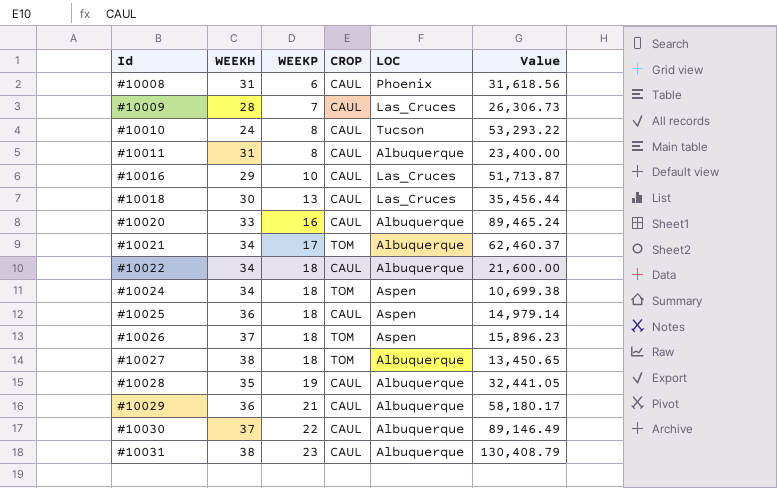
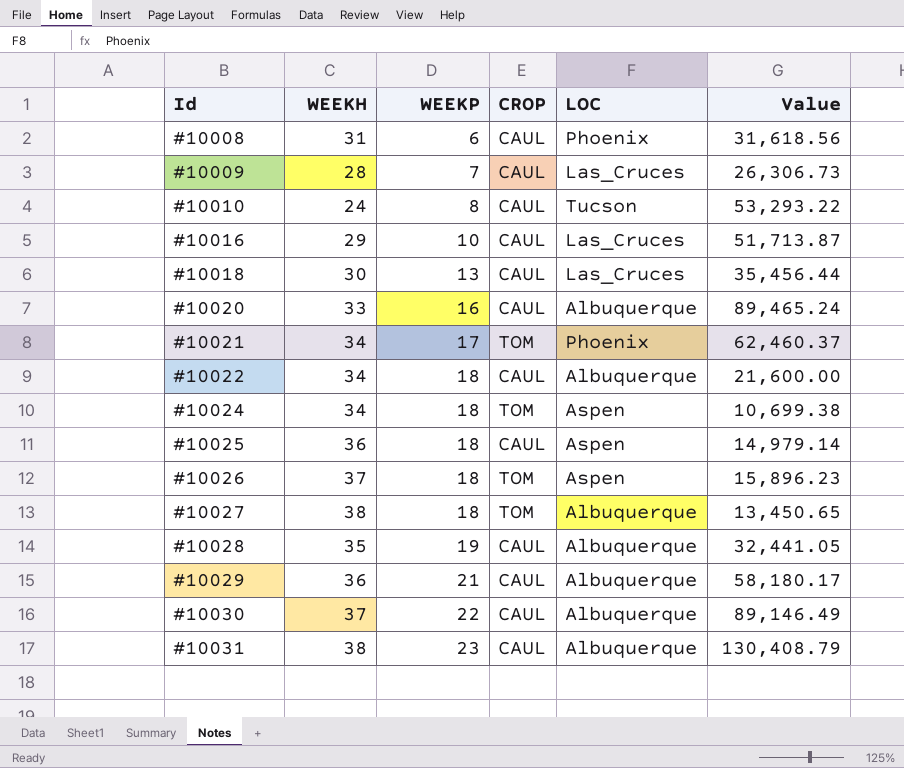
row #10011: 31 | 8 | CAUL | Albuquerque | 23,400.00 -> none
#10021 | LOC: Albuquerque -> Phoenix

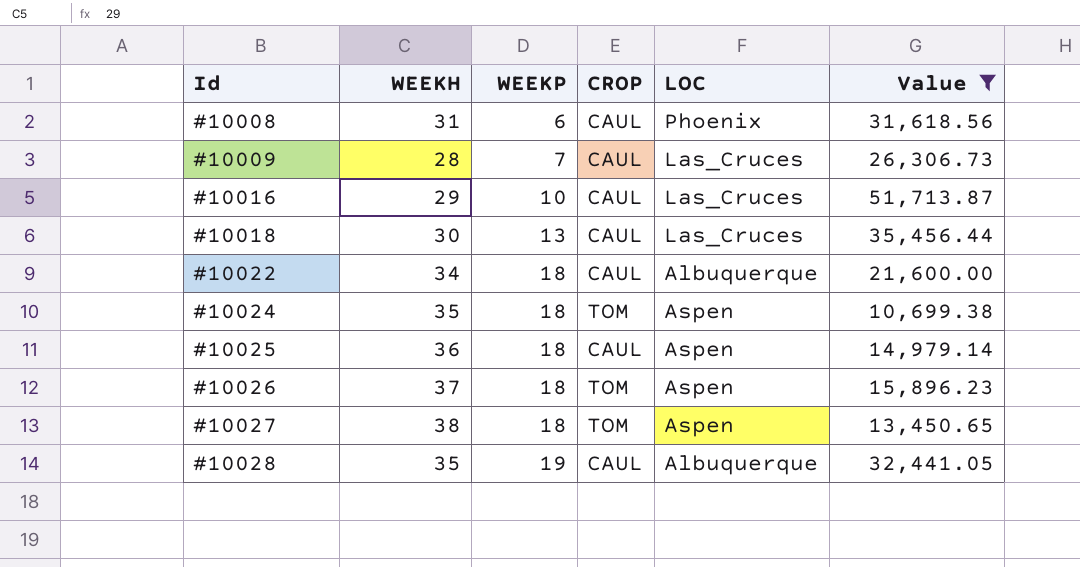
filter: none -> Value <= 51,713.87
#10024 | WEEKH: 34 -> 35
#10027 | LOC: Albuquerque -> Aspen

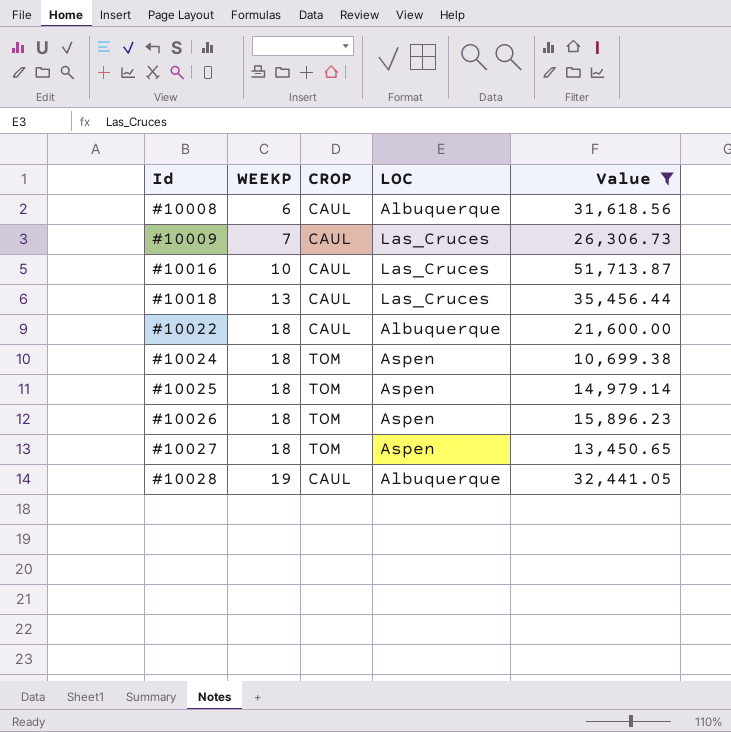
column WEEKH | position: 2 -> none
#10008 | LOC: Phoenix -> Albuquerque
#10025 | CROP: CAUL -> TOM

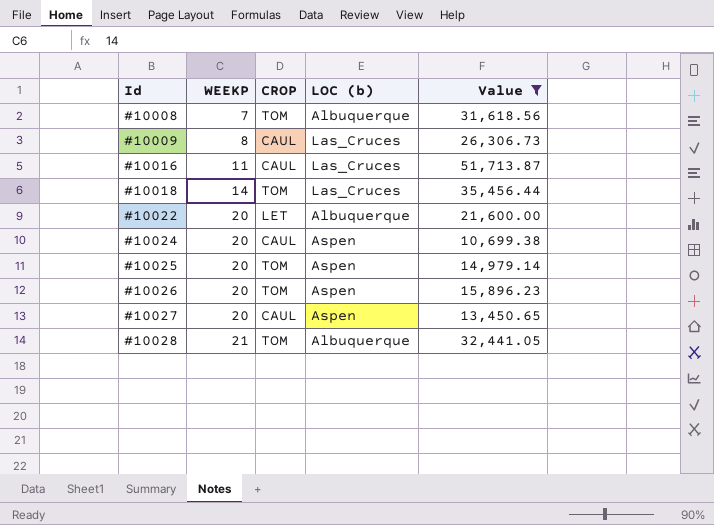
column name: LOC -> LOC (b)
#10008 | WEEKP: 6 -> 7
#10008 | CROP: CAUL -> TOM
#10009 | WEEKP: 7 -> 8
#10016 | WEEKP: 10 -> 11
#10018 | WEEKP: 13 -> 14
#10018 | CROP: CAUL -> TOM
#10022 | WEEKP: 18 -> 20
#10022 | CROP: CAUL -> LET
#10024 | WEEKP: 18 -> 20
#10024 | CROP: TOM -> CAUL
#10025 | WEEKP: 18 -> 20
#10026 | WEEKP: 18 -> 20
#10027 | WEEKP: 18 -> 20
#10027 | CROP: TOM -> CAUL
#10028 | WEEKP: 19 -> 21
#10028 | CROP: CAUL -> TOM

